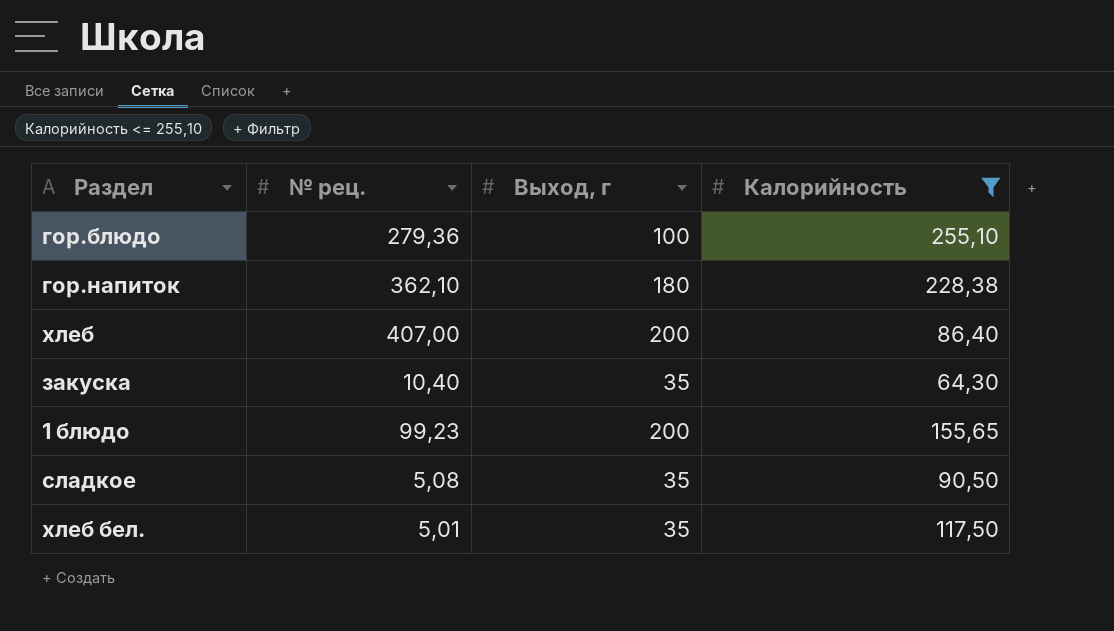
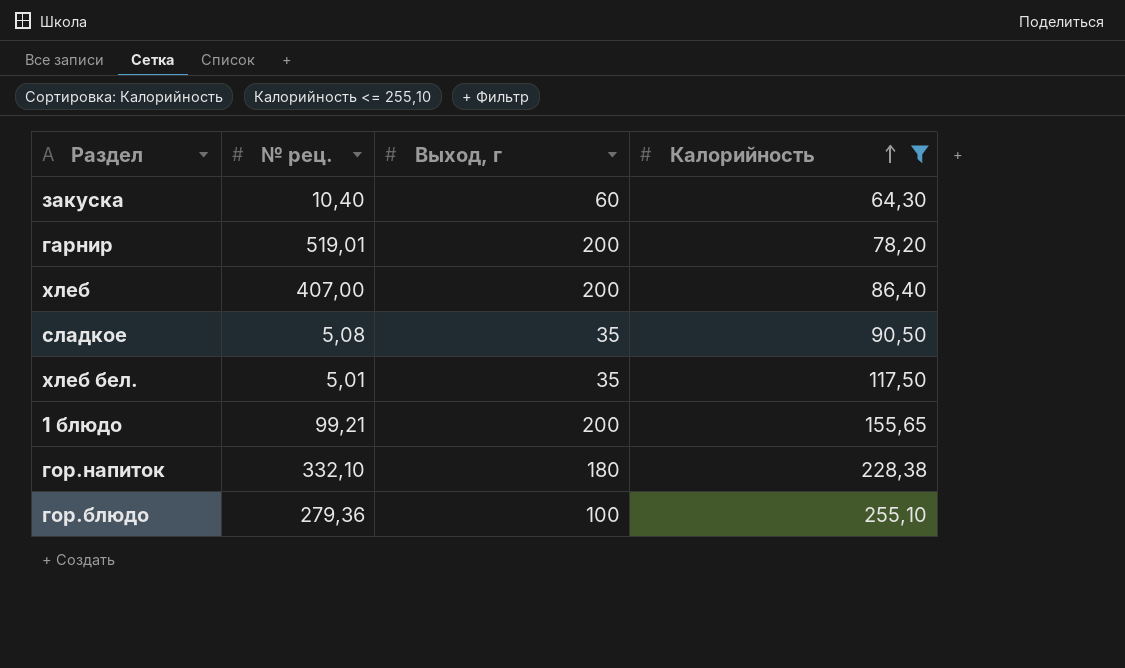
row order: none -> Калорийность ascending
закуска | Выход, г: 35 -> 60
row гарнир: none -> 519,01 | 200 | 78,20
1 блюдо | № рец.: 99,23 -> 99,21
гор.напиток | № рец.: 362,10 -> 332,10

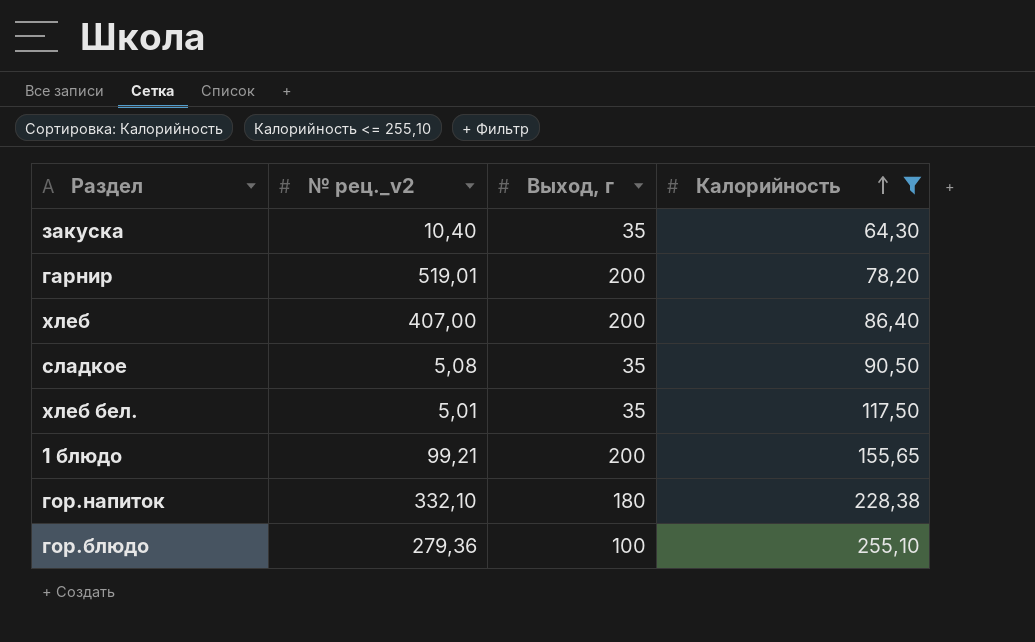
column name: № рец. -> № рец._v2
закуска | Выход, г: 60 -> 35

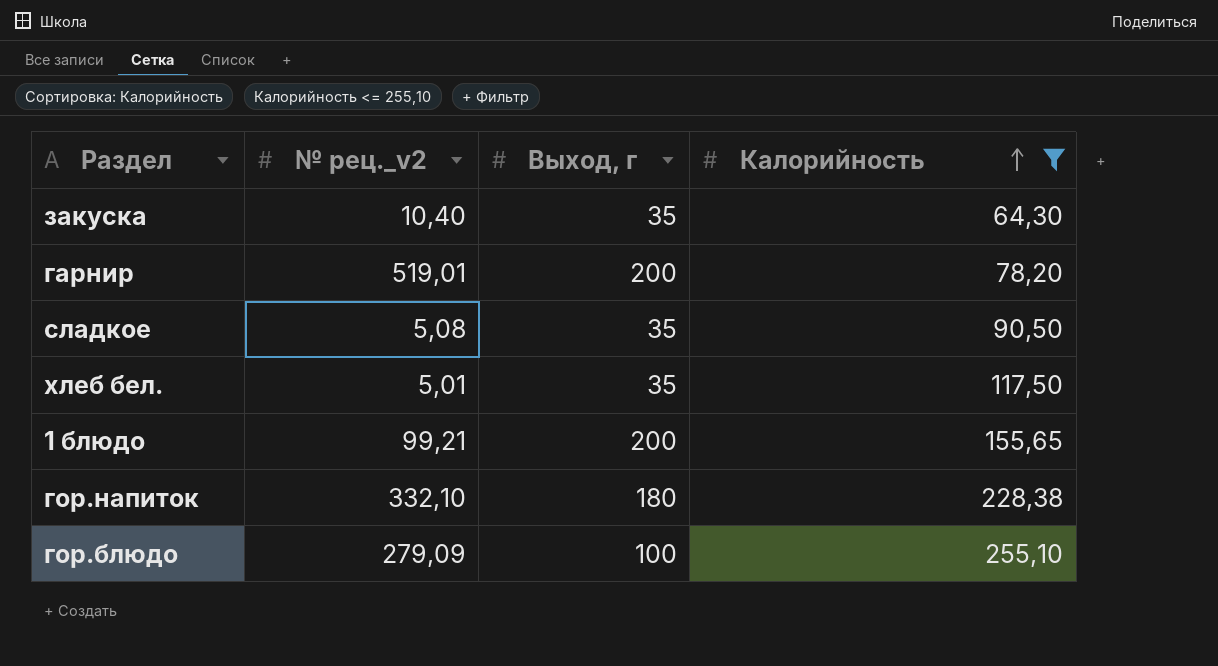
row хлеб: 407,00 | 200 | 86,40 -> none
гор.блюдо | № рец._v2: 279,36 -> 279,09

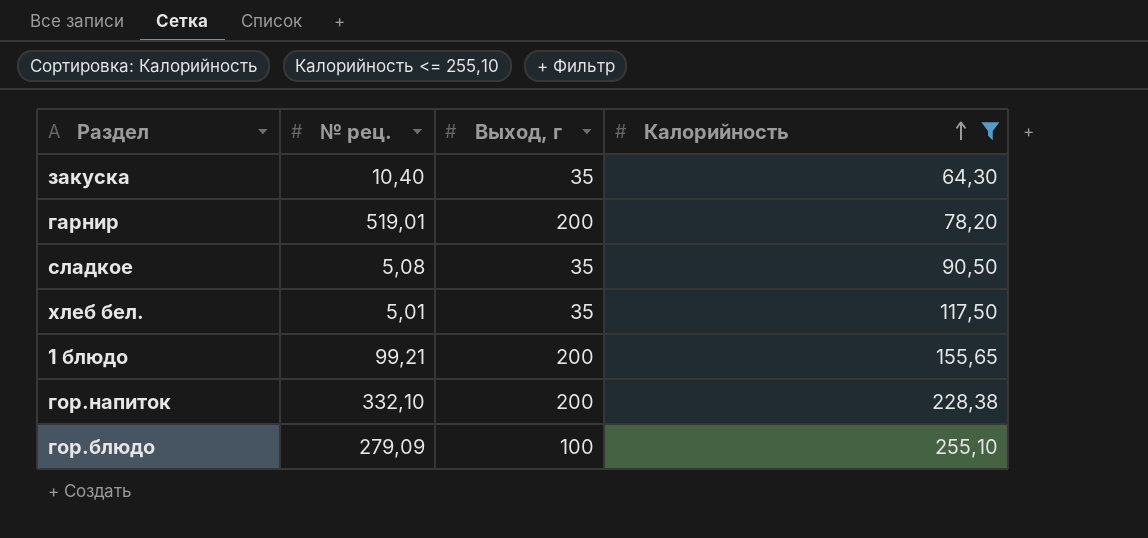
column name: № рец._v2 -> № рец.
гор.напиток | Выход, г: 180 -> 200

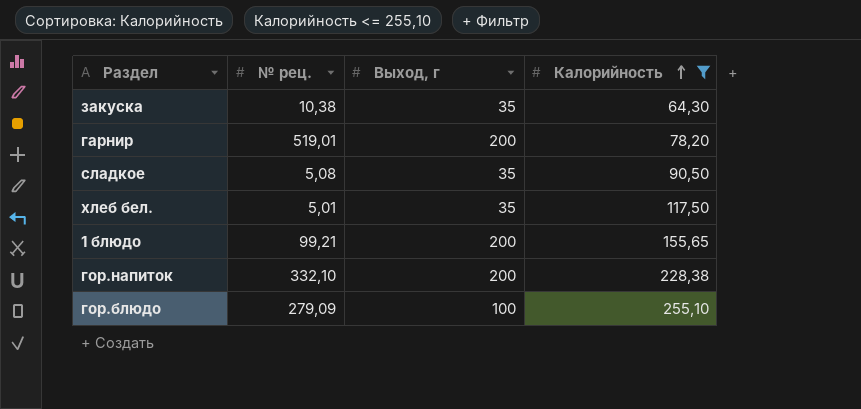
закуска | № рец.: 10,40 -> 10,38

